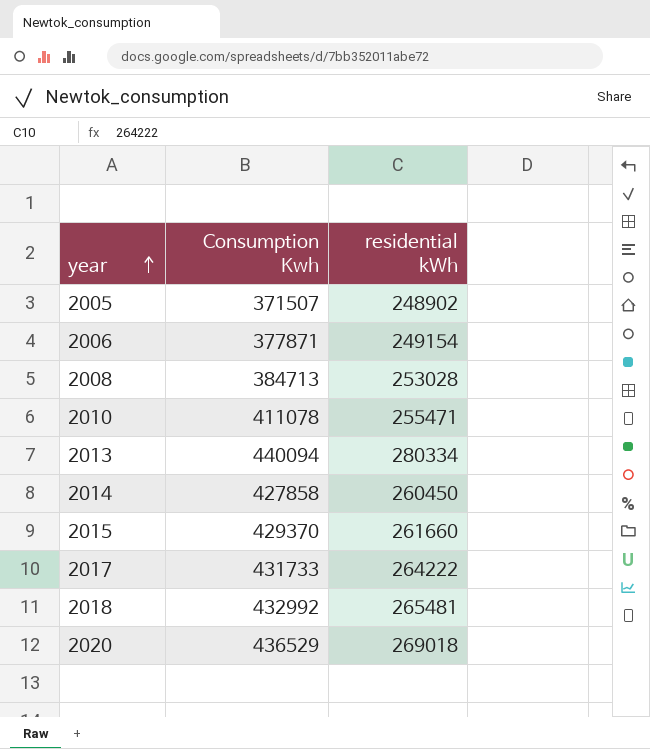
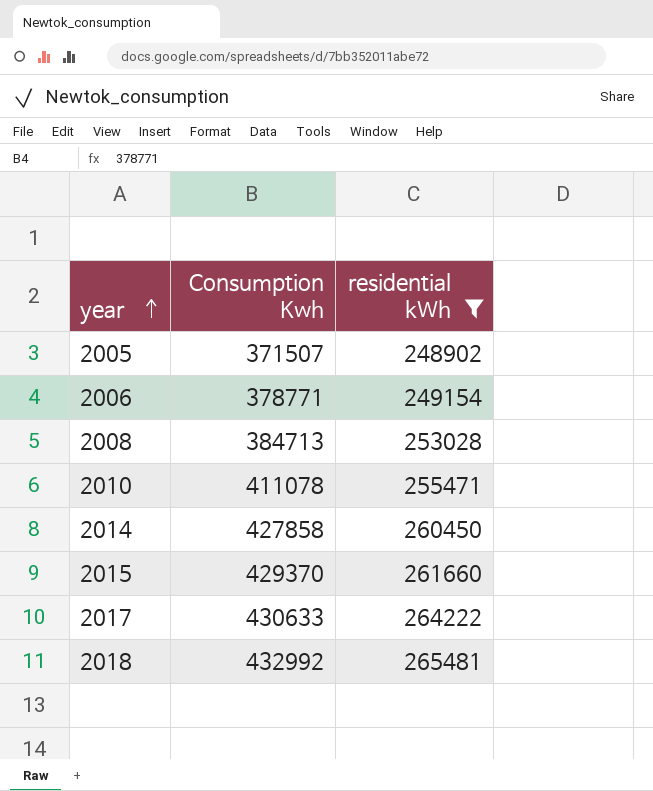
filter: none -> residential kWh <= 265481
2006 | Consumption Kwh: 377871 -> 378771
2017 | Consumption Kwh: 431733 -> 430633

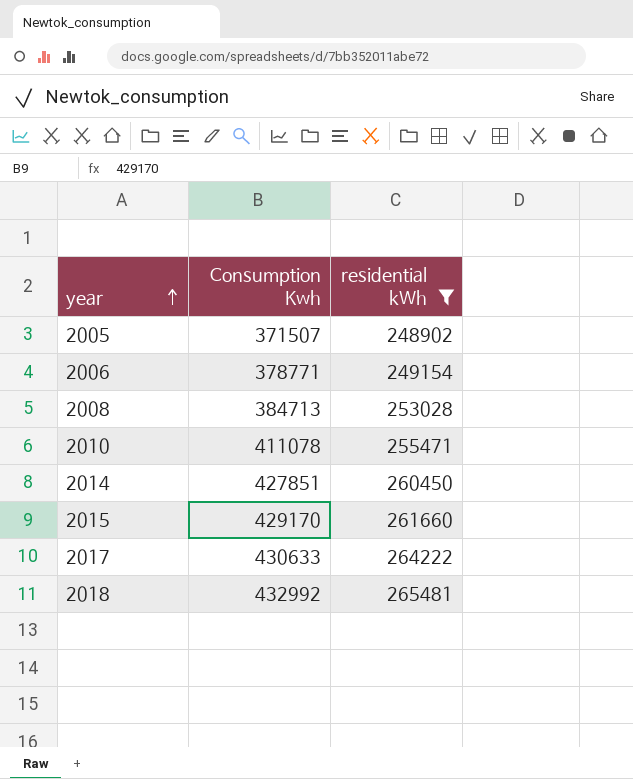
2014 | Consumption Kwh: 427858 -> 427851
2015 | Consumption Kwh: 429370 -> 429170

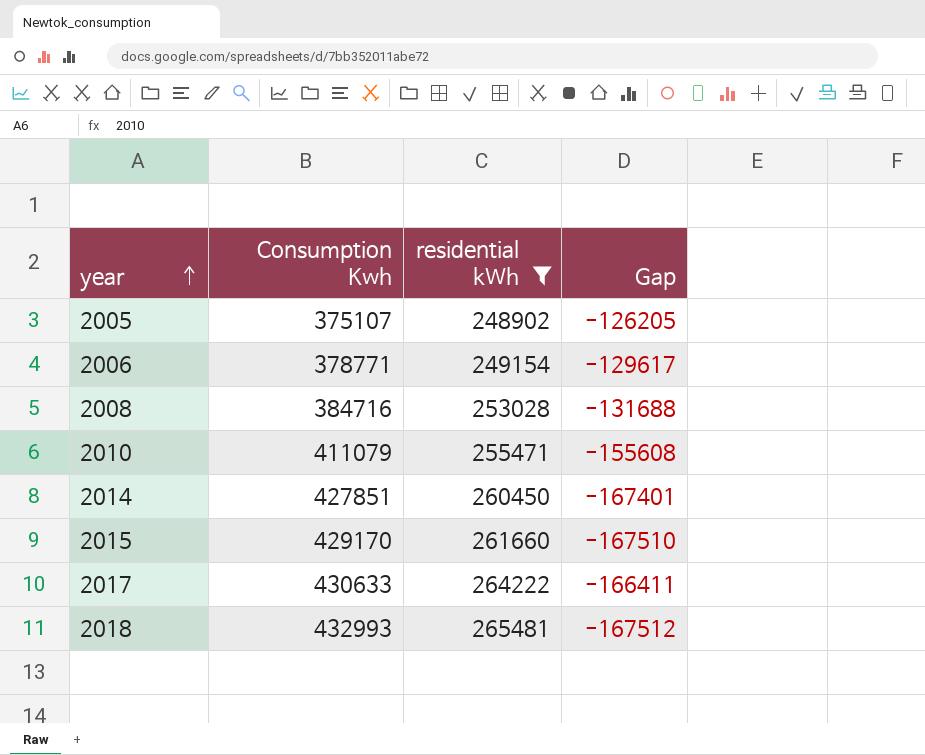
column Gap | formula: none -> [residential kWh] - [Consumption Kwh]
2005 | Consumption Kwh: 371507 -> 375107
2008 | Consumption Kwh: 384713 -> 384716
2010 | Consumption Kwh: 411078 -> 411079
2018 | Consumption Kwh: 432992 -> 432993

